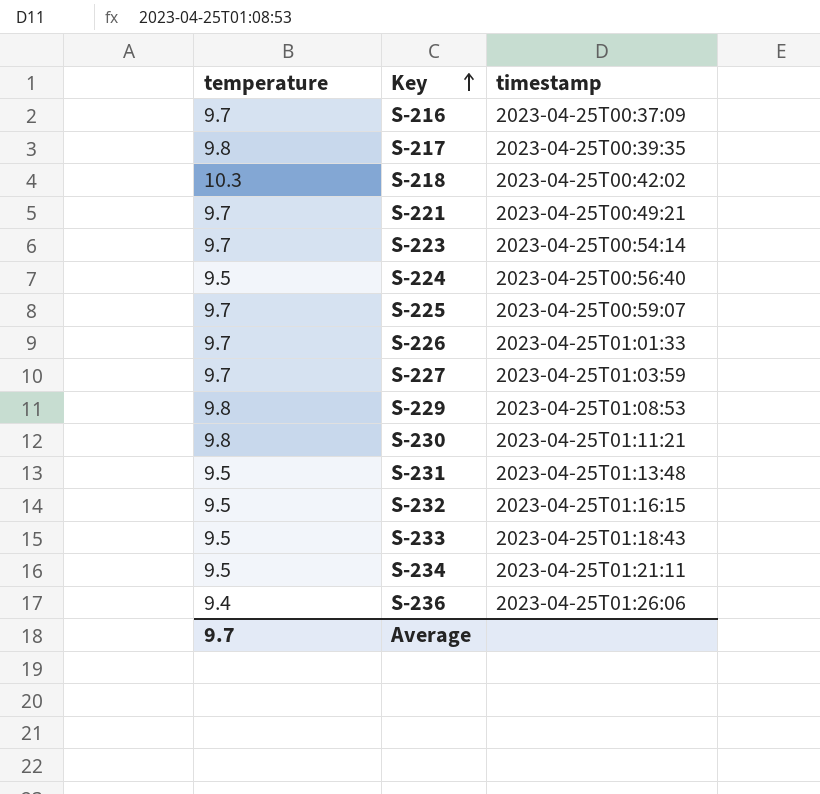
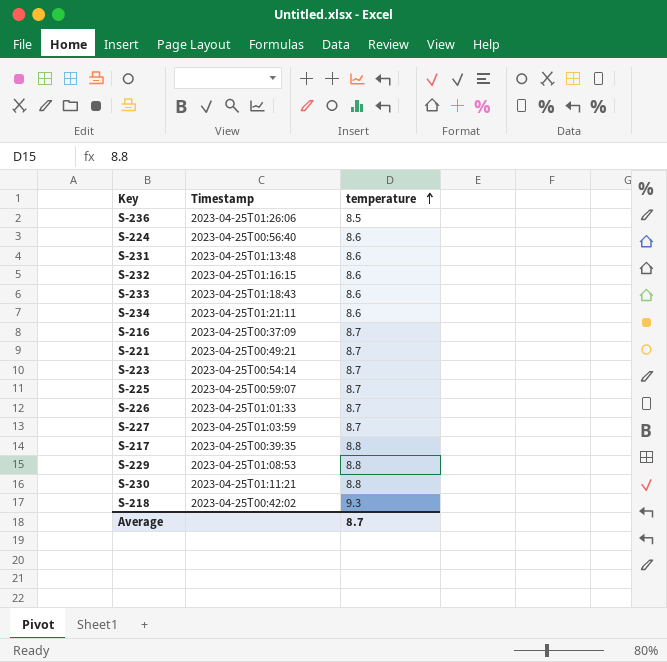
row order: Key ascending -> temperature ascending
column name: timestamp -> Timestamp
column temperature | position: 1 -> 3
S-236 | temperature: 9.4 -> 8.5
S-224 | temperature: 9.5 -> 8.6
S-231 | temperature: 9.5 -> 8.6
S-232 | temperature: 9.5 -> 8.6
S-233 | temperature: 9.5 -> 8.6
S-234 | temperature: 9.5 -> 8.6
S-216 | temperature: 9.7 -> 8.7
S-221 | temperature: 9.7 -> 8.7
S-223 | temperature: 9.7 -> 8.7
S-225 | temperature: 9.7 -> 8.7
S-226 | temperature: 9.7 -> 8.7
S-227 | temperature: 9.7 -> 8.7
S-217 | temperature: 9.8 -> 8.8
S-229 | temperature: 9.8 -> 8.8
S-230 | temperature: 9.8 -> 8.8
S-218 | temperature: 10.3 -> 9.3
Average | temperature: 9.7 -> 8.7

